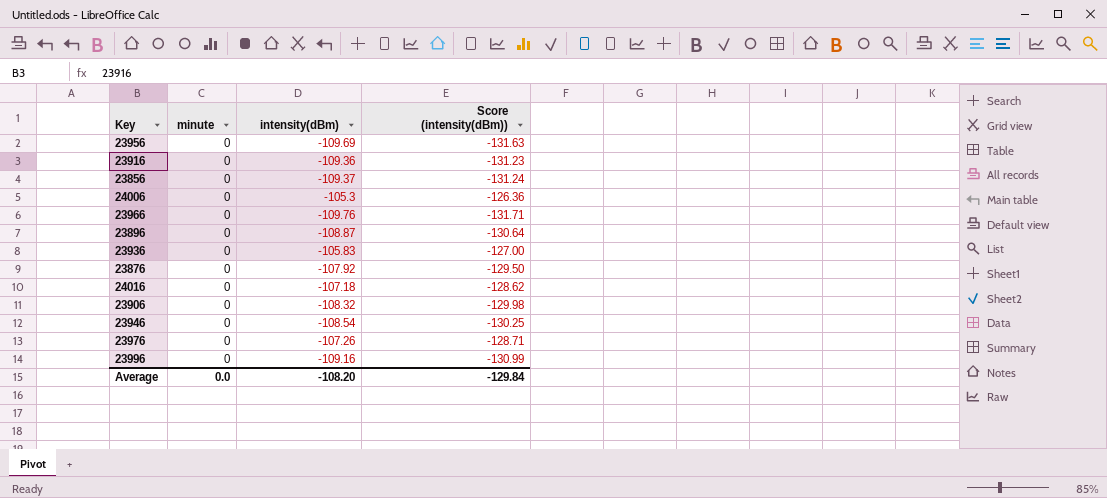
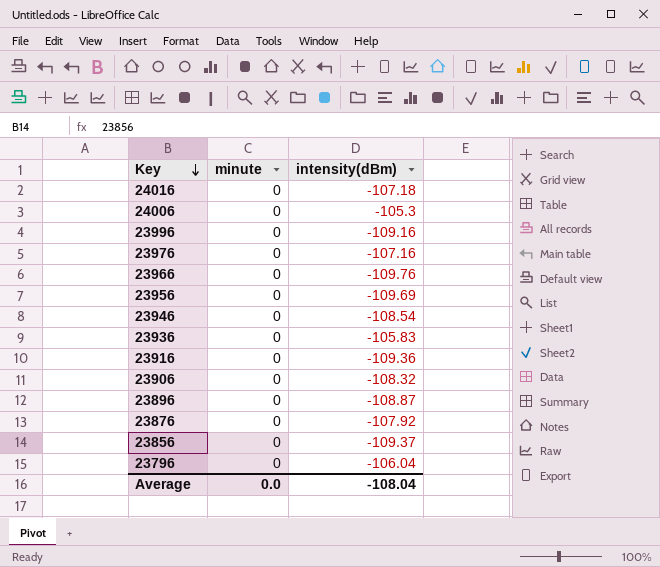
row order: none -> Key descending
column Score (intensity(dBm)) | formula: [intensity(dBm)] * 1.2 -> none
23976 | intensity(dBm): -107.26 -> -107.16
row 23796: none -> 0 | -106.04
Average | intensity(dBm): -108.20 -> -108.04

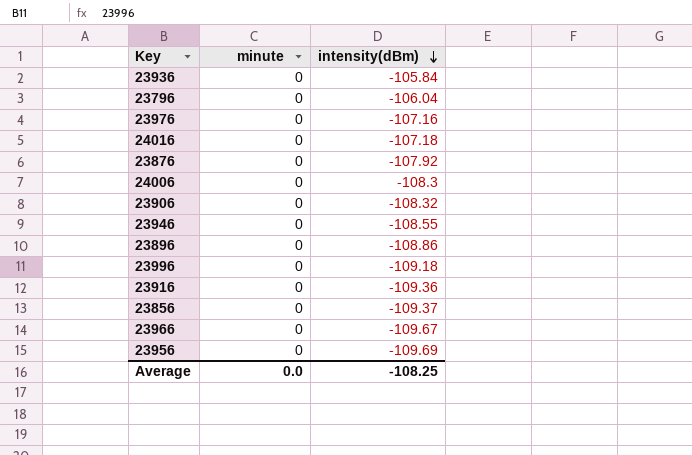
row order: Key descending -> intensity(dBm) descending
23936 | intensity(dBm): -105.83 -> -105.84
24006 | intensity(dBm): -105.3 -> -108.3
23946 | intensity(dBm): -108.54 -> -108.55
23896 | intensity(dBm): -108.87 -> -108.86
23996 | intensity(dBm): -109.16 -> -109.18
23966 | intensity(dBm): -109.76 -> -109.67
Average | intensity(dBm): -108.04 -> -108.25

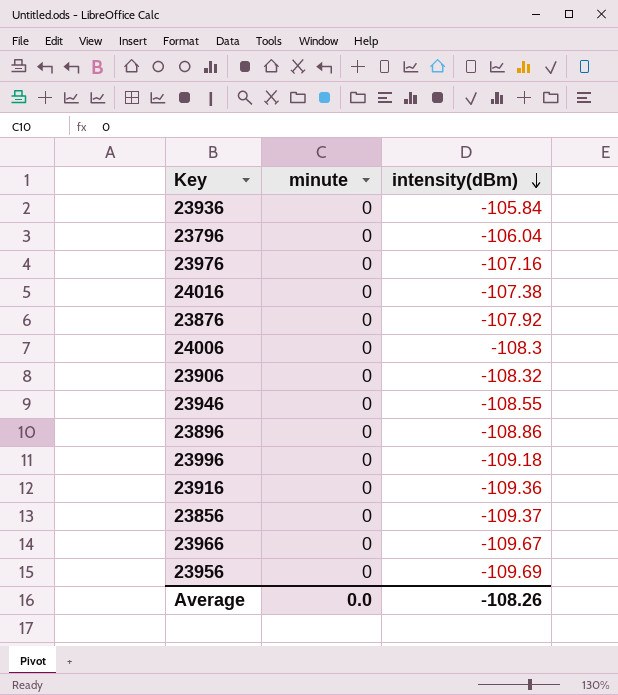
24016 | intensity(dBm): -107.18 -> -107.38
Average | intensity(dBm): -108.25 -> -108.26

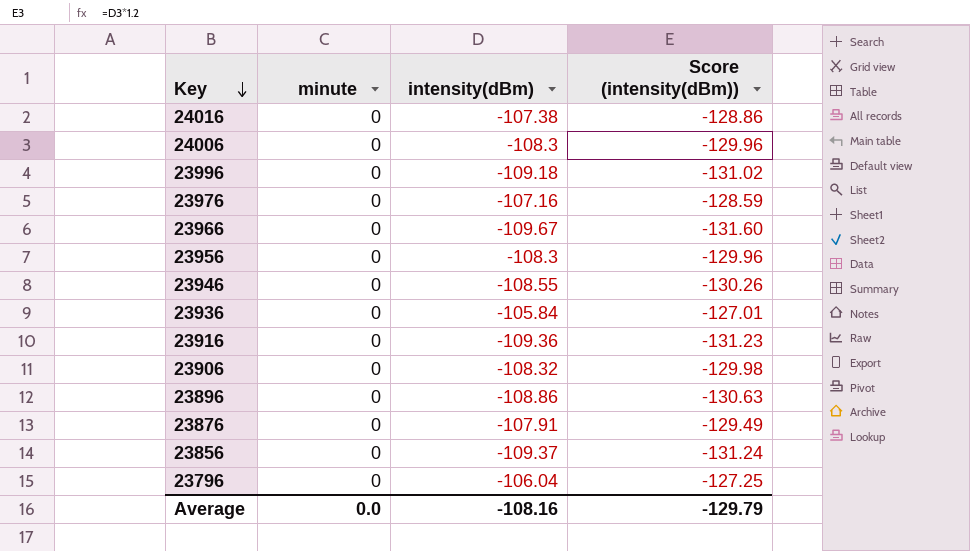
row order: intensity(dBm) descending -> Key descending
column Score (intensity(dBm)) | formula: none -> [intensity(dBm)] * 1.2
23956 | intensity(dBm): -109.69 -> -108.3
23876 | intensity(dBm): -107.92 -> -107.91
Average | intensity(dBm): -108.26 -> -108.16

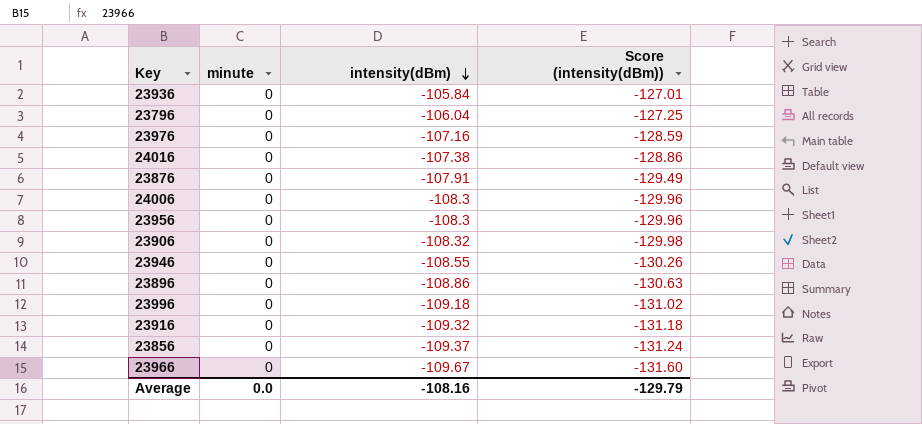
row order: Key descending -> intensity(dBm) descending
23916 | intensity(dBm): -109.36 -> -109.32
23916 | Score (intensity(dBm)): -131.23 -> -131.18

